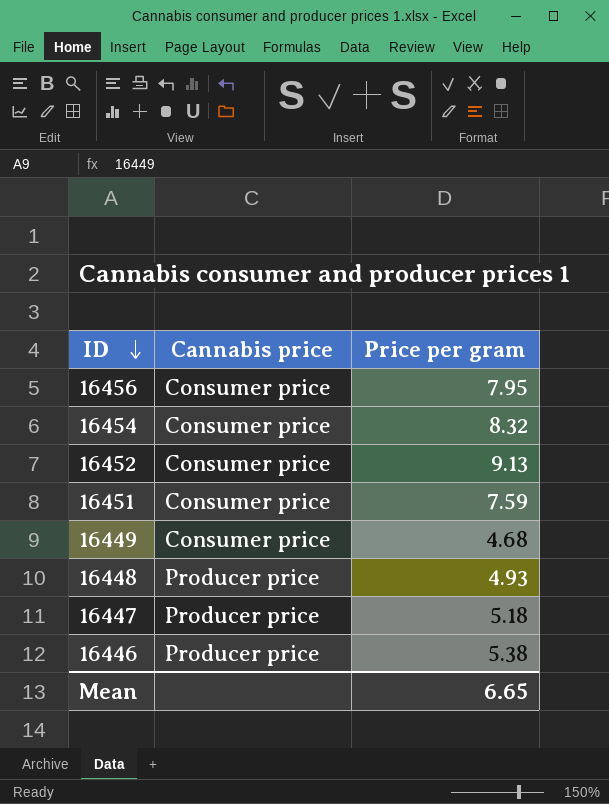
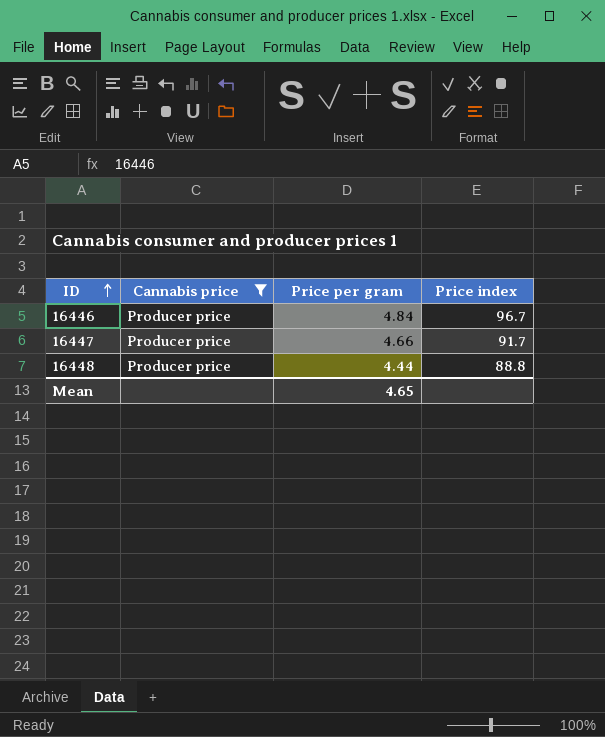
filter: none -> Cannabis price = Producer price
row order: ID descending -> ID ascending
column Price index | position: none -> 4
16446 | Price per gram: 5.38 -> 4.84
16447 | Price per gram: 5.18 -> 4.66
16448 | Price per gram: 4.93 -> 4.44
Mean | Price per gram: 6.65 -> 4.65

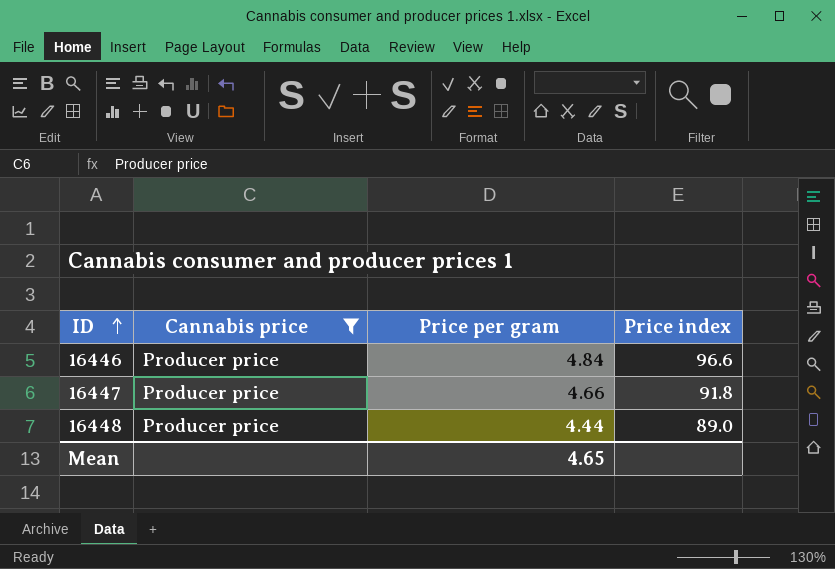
16446 | Price index: 96.7 -> 96.6
16447 | Price index: 91.7 -> 91.8
16448 | Price index: 88.8 -> 89.0

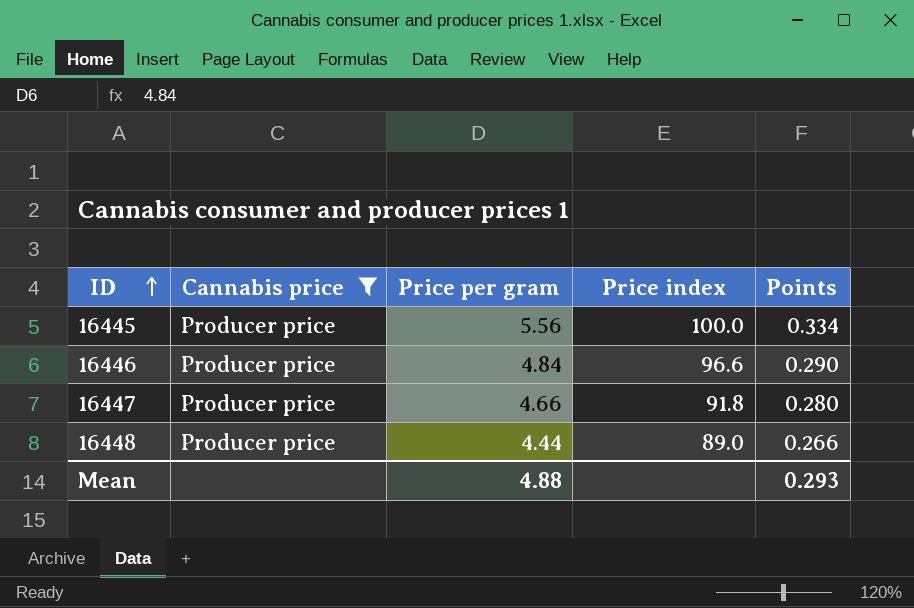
column Points | formula: none -> [Price per gram] * 0.06
row 16445: none -> Producer price | 5.56 | 100.0 | 0.334
Mean | Price per gram: 4.65 -> 4.88

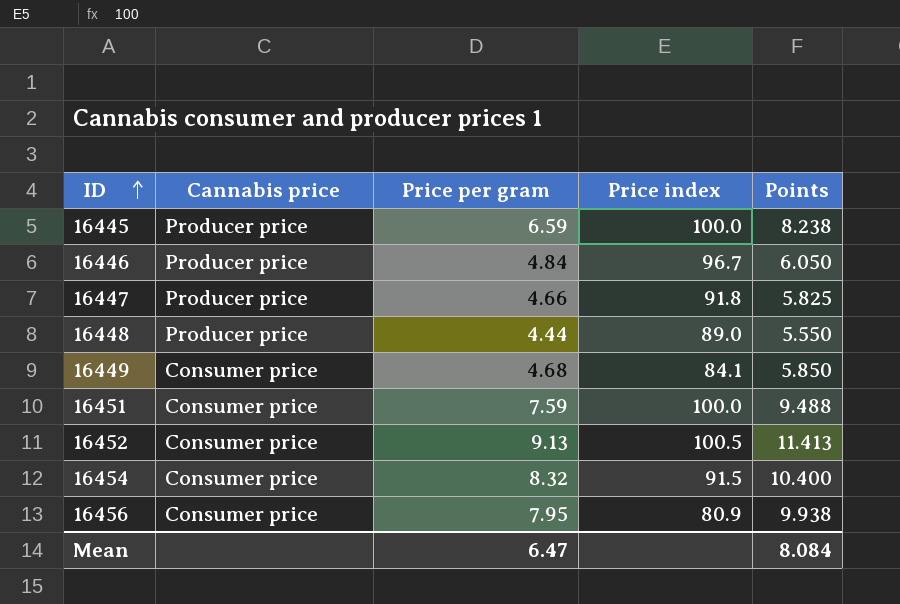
filter: Cannabis price = Producer price -> none
column Points | formula: [Price per gram] * 0.06 -> [Price per gram] * 1.25
16445 | Price per gram: 5.56 -> 6.59
16446 | Price index: 96.6 -> 96.7
Mean | Price per gram: 4.88 -> 6.47
Mean | Points: 0.293 -> 8.084

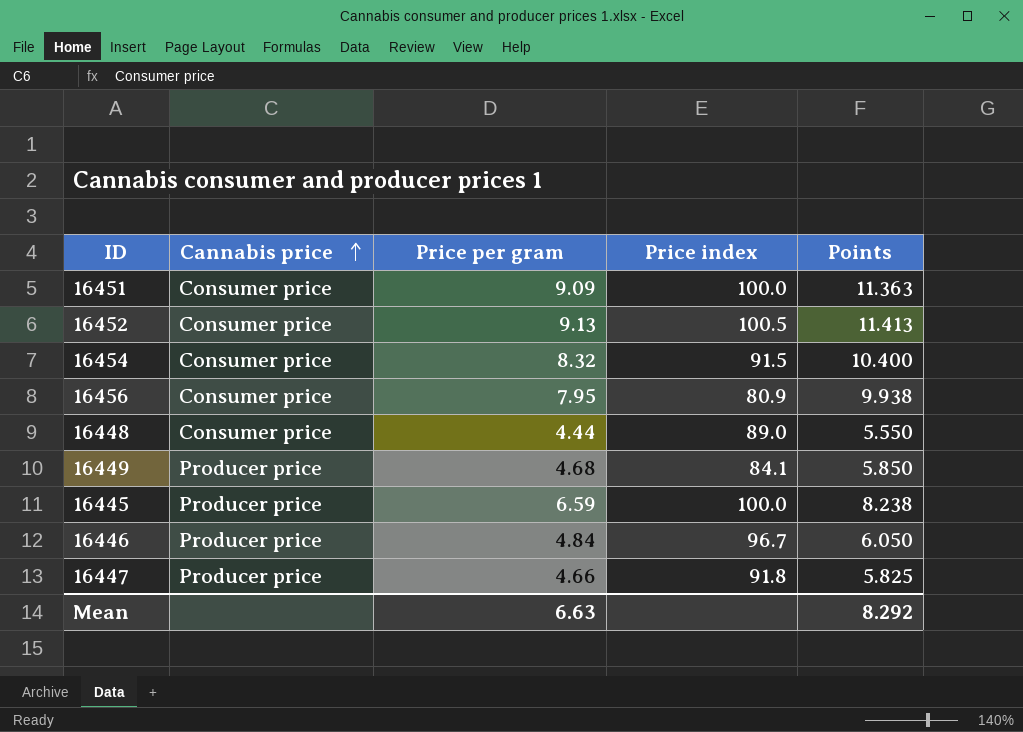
row order: ID ascending -> Cannabis price ascending
16451 | Price per gram: 7.59 -> 9.09
16451 | Points: 9.488 -> 11.363
16448 | Cannabis price: Producer price -> Consumer price
16449 | Cannabis price: Consumer price -> Producer price
Mean | Price per gram: 6.47 -> 6.63
Mean | Points: 8.084 -> 8.292

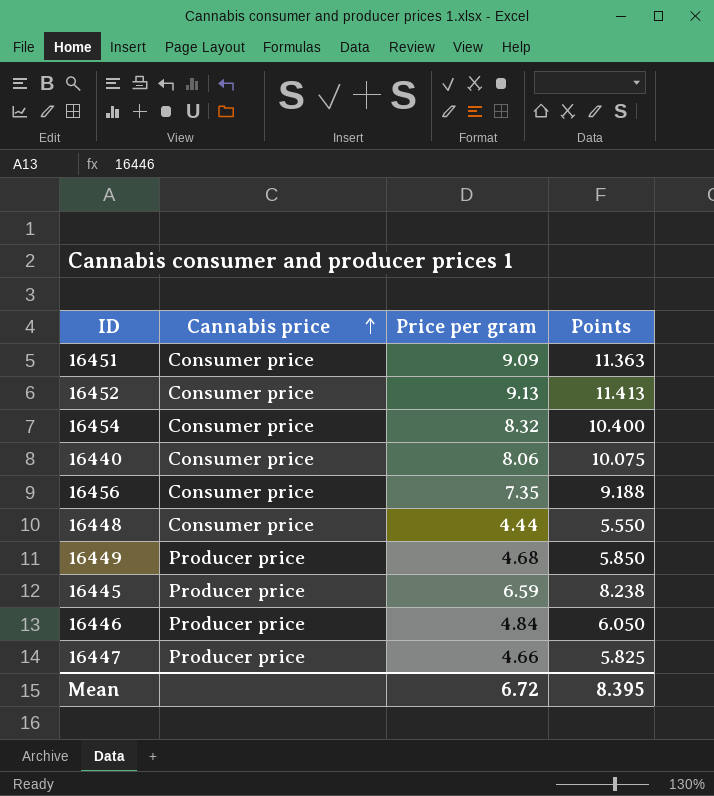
column Price index | position: 4 -> none
row 16440: none -> Consumer price | 8.06 | 10.075
16456 | Price per gram: 7.95 -> 7.35
16456 | Points: 9.938 -> 9.188
Mean | Price per gram: 6.63 -> 6.72
Mean | Points: 8.292 -> 8.395

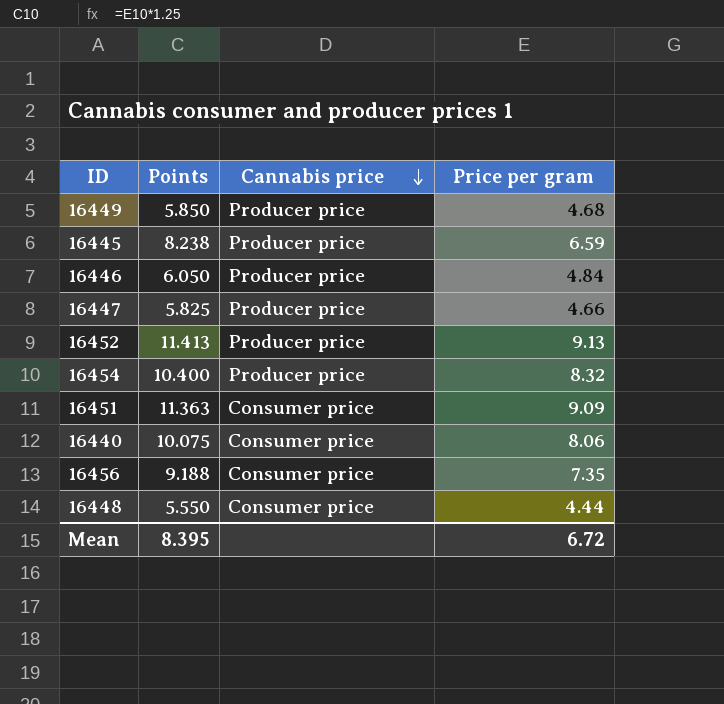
row order: Cannabis price ascending -> Cannabis price descending
column Points | position: 4 -> 2
16452 | Cannabis price: Consumer price -> Producer price
16454 | Cannabis price: Consumer price -> Producer price

